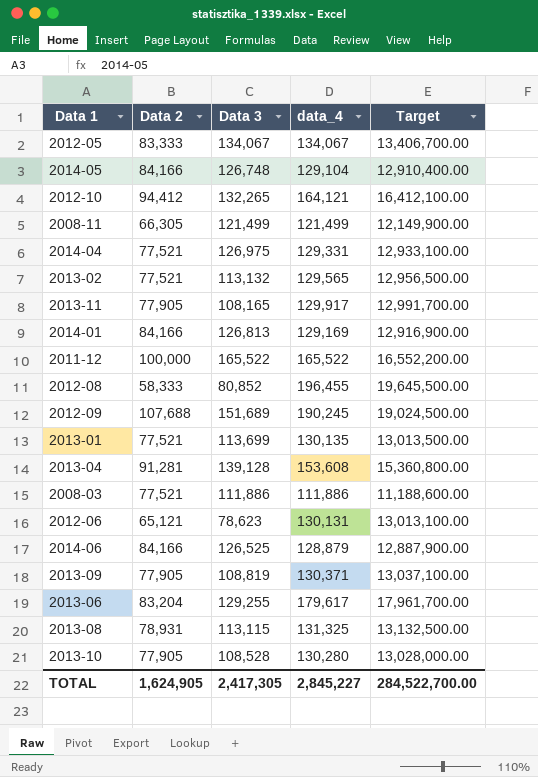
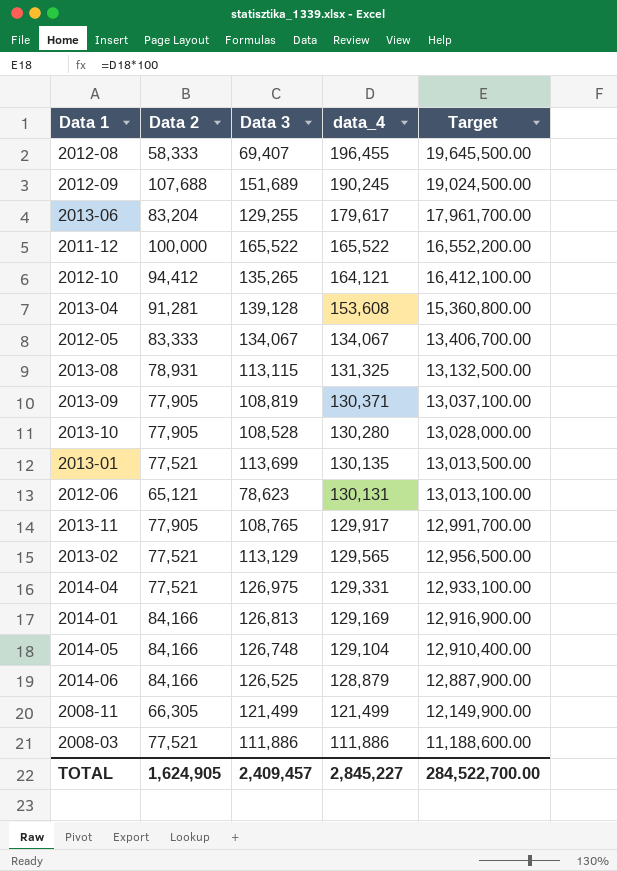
row order: none -> data_4 descending
2012-08 | Data 3: 80,852 -> 69,407
2012-10 | Data 3: 132,265 -> 135,265
2013-11 | Data 3: 108,165 -> 108,765
2013-02 | Data 3: 113,132 -> 113,129
TOTAL | Data 3: 2,417,305 -> 2,409,457

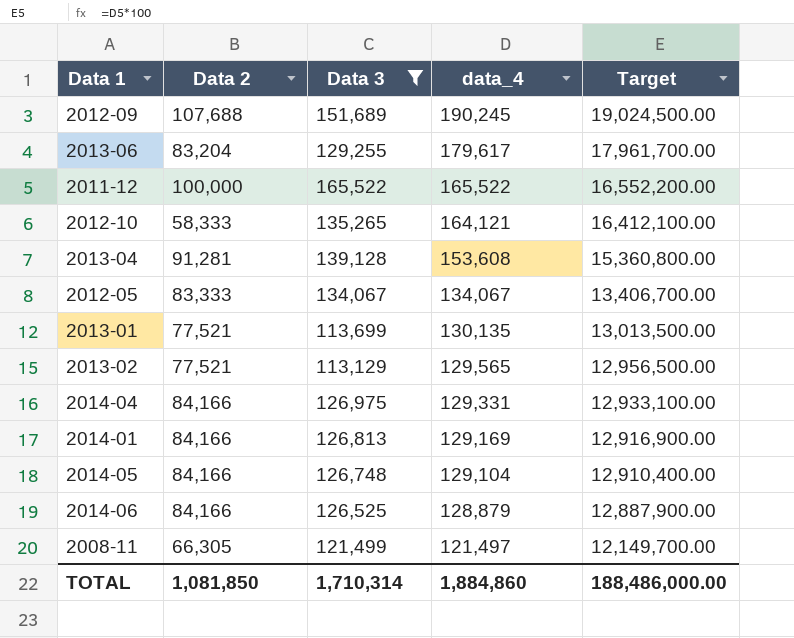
filter: none -> Data 3 >= 113,129
2012-10 | Data 2: 94,412 -> 58,333
2014-04 | Data 2: 77,521 -> 84,166
2008-11 | data_4: 121,499 -> 121,497
2008-11 | Target: 12,149,900.00 -> 12,149,700.00
TOTAL | Data 2: 1,624,905 -> 1,081,850
TOTAL | Data 3: 2,409,457 -> 1,710,314
TOTAL | data_4: 2,845,227 -> 1,884,860
TOTAL | Target: 284,522,700.00 -> 188,486,000.00

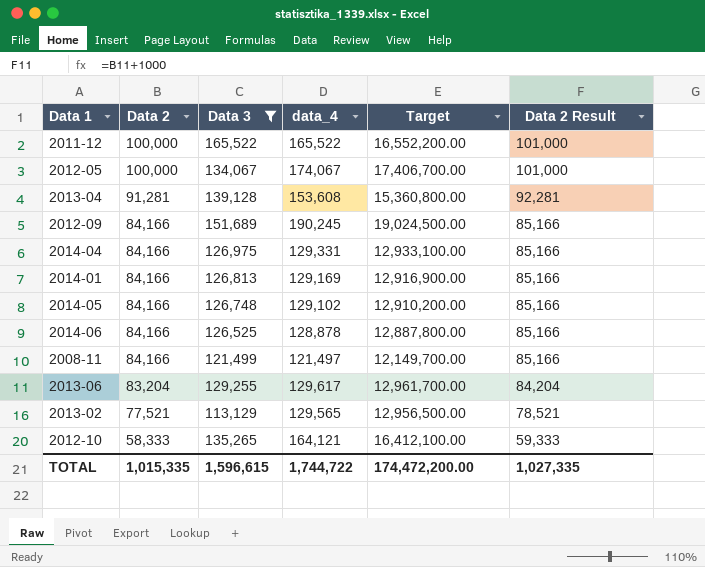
row order: data_4 descending -> Data 2 descending
column Data 2 Result | formula: none -> [Data 2] + 1000
row 2013-01: 77,521 | 113,699 | 130,135 | 13,013,500.00 -> none
2012-05 | Data 2: 83,333 -> 100,000
2012-05 | data_4: 134,067 -> 174,067
2012-05 | Target: 13,406,700.00 -> 17,406,700.00
2012-09 | Data 2: 107,688 -> 84,166
2014-05 | data_4: 129,104 -> 129,102
2014-05 | Target: 12,910,400.00 -> 12,910,200.00
2014-06 | data_4: 128,879 -> 128,878
2014-06 | Target: 12,887,900.00 -> 12,887,800.00
2008-11 | Data 2: 66,305 -> 84,166
2013-06 | data_4: 179,617 -> 129,617
2013-06 | Target: 17,961,700.00 -> 12,961,700.00
TOTAL | Data 2: 1,081,850 -> 1,015,335
TOTAL | Data 3: 1,710,314 -> 1,596,615
TOTAL | data_4: 1,884,860 -> 1,744,722
TOTAL | Target: 188,486,000.00 -> 174,472,200.00

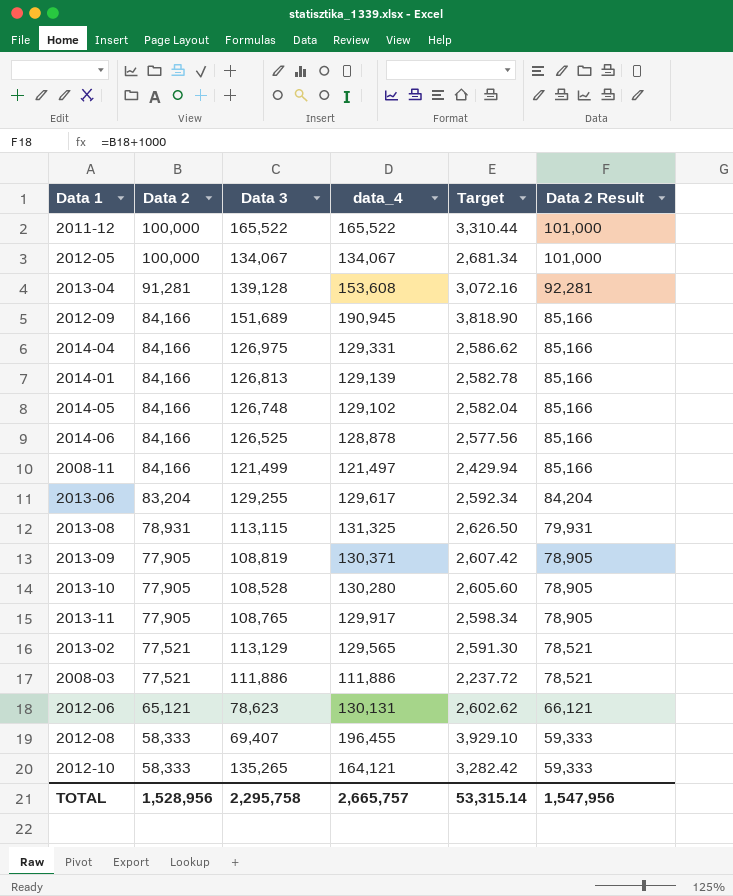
filter: Data 3 >= 113,129 -> none
column Target | formula: [data_4] * 100 -> [data_4] * 0.02
2012-05 | data_4: 174,067 -> 134,067
2012-09 | data_4: 190,245 -> 190,945
2014-01 | data_4: 129,169 -> 129,139
TOTAL | Data 2: 1,015,335 -> 1,528,956
TOTAL | Data 3: 1,596,615 -> 2,295,758
TOTAL | data_4: 1,744,722 -> 2,665,757
TOTAL | Target: 174,472,200.00 -> 53,315.14
TOTAL | Data 2 Result: 1,027,335 -> 1,547,956

